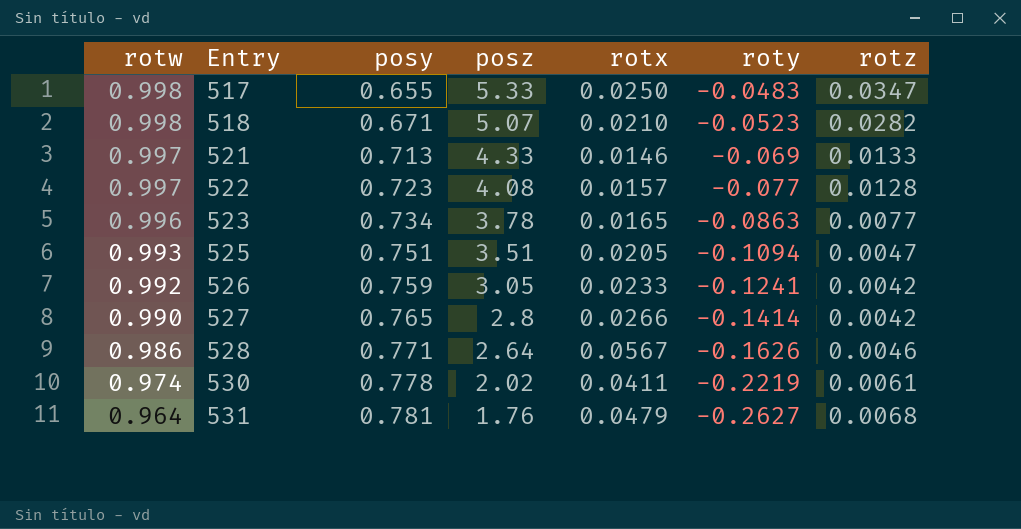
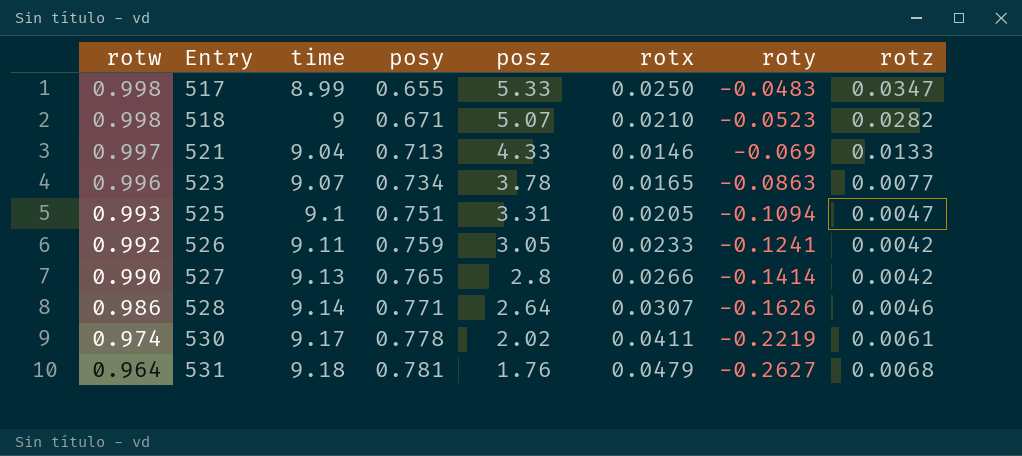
column time | position: none -> 3
row 522: 0.997 | 0.723 | 4.08 | 0.0157 | -0.077 | 0.0128 -> none
525 | posz: 3.51 -> 3.31
528 | rotx: 0.0567 -> 0.0307

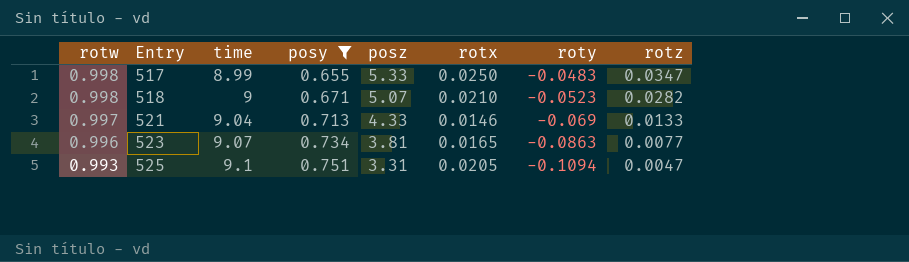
filter: none -> posy <= 0.751
523 | posz: 3.78 -> 3.81

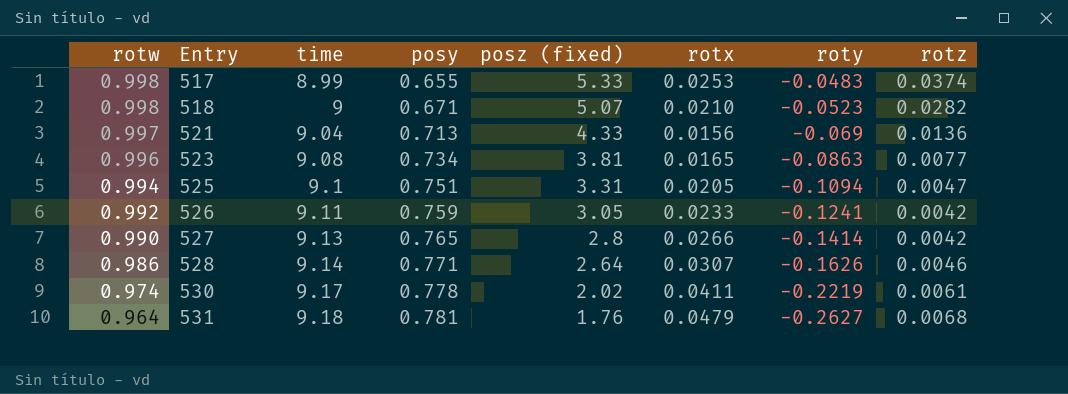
filter: posy <= 0.751 -> none
column name: posz -> posz (fixed)
517 | rotx: 0.0250 -> 0.0253
517 | rotz: 0.0347 -> 0.0374
521 | rotx: 0.0146 -> 0.0156
521 | rotz: 0.0133 -> 0.0136
523 | time: 9.07 -> 9.08
525 | rotw: 0.993 -> 0.994

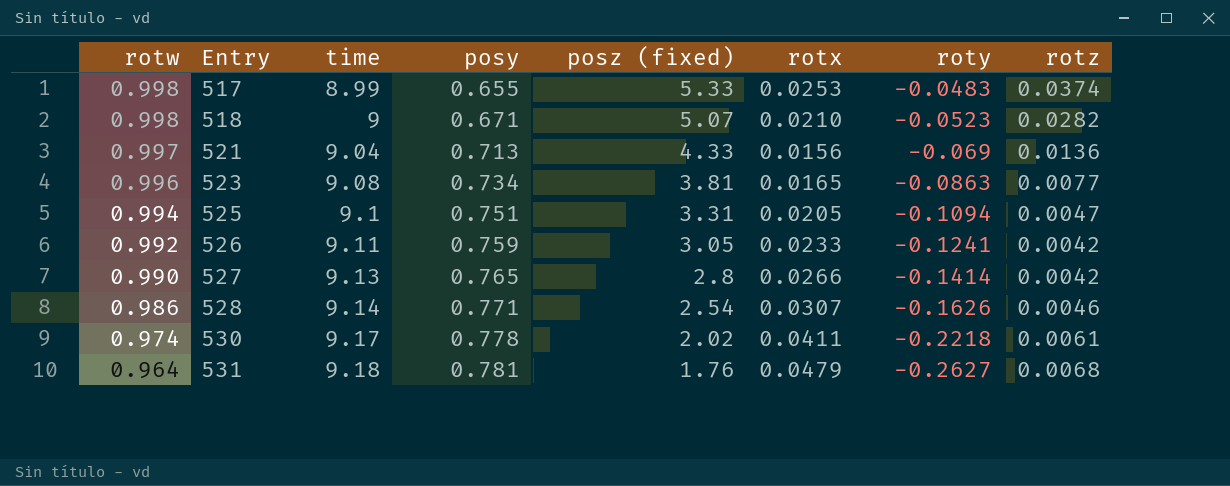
528 | posz (fixed): 2.64 -> 2.54
530 | roty: -0.2219 -> -0.2218

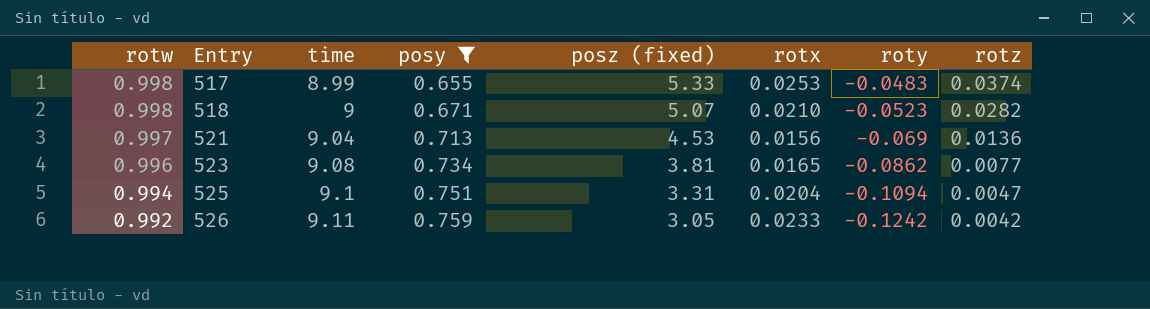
filter: none -> posy <= 0.759
521 | posz (fixed): 4.33 -> 4.53
523 | roty: -0.0863 -> -0.0862
525 | rotx: 0.0205 -> 0.0204
526 | roty: -0.1241 -> -0.1242

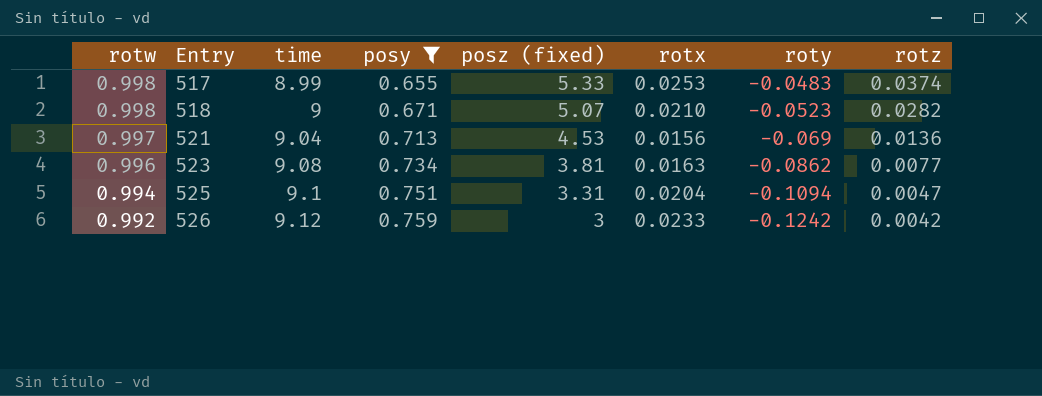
523 | rotx: 0.0165 -> 0.0163
526 | time: 9.11 -> 9.12
526 | posz (fixed): 3.05 -> 3

